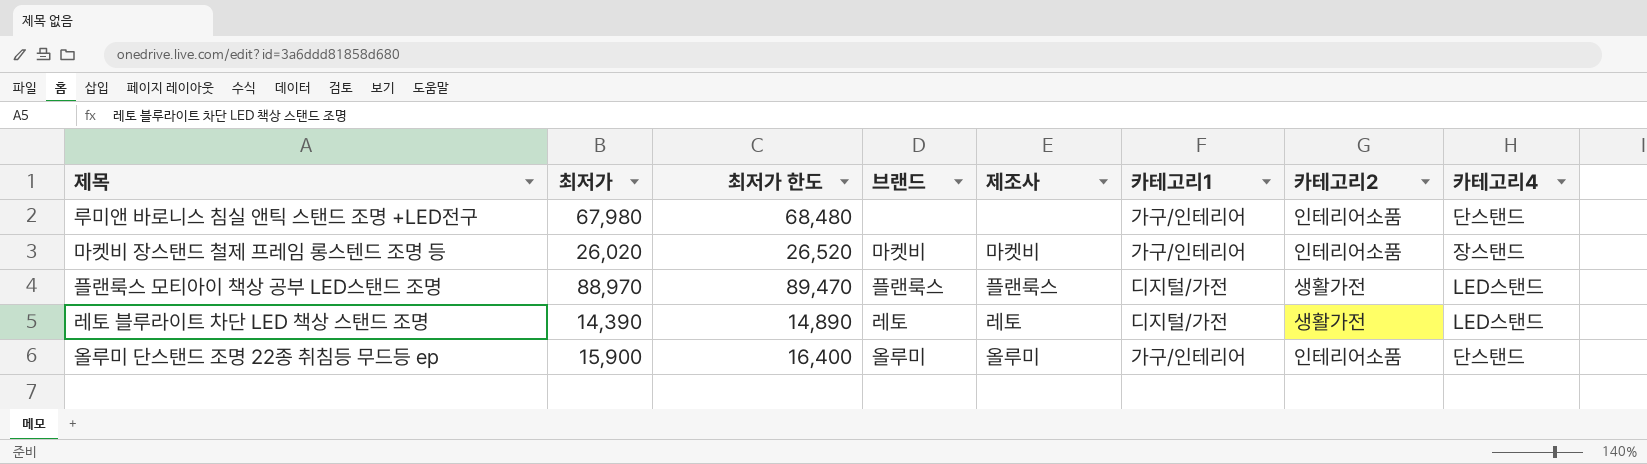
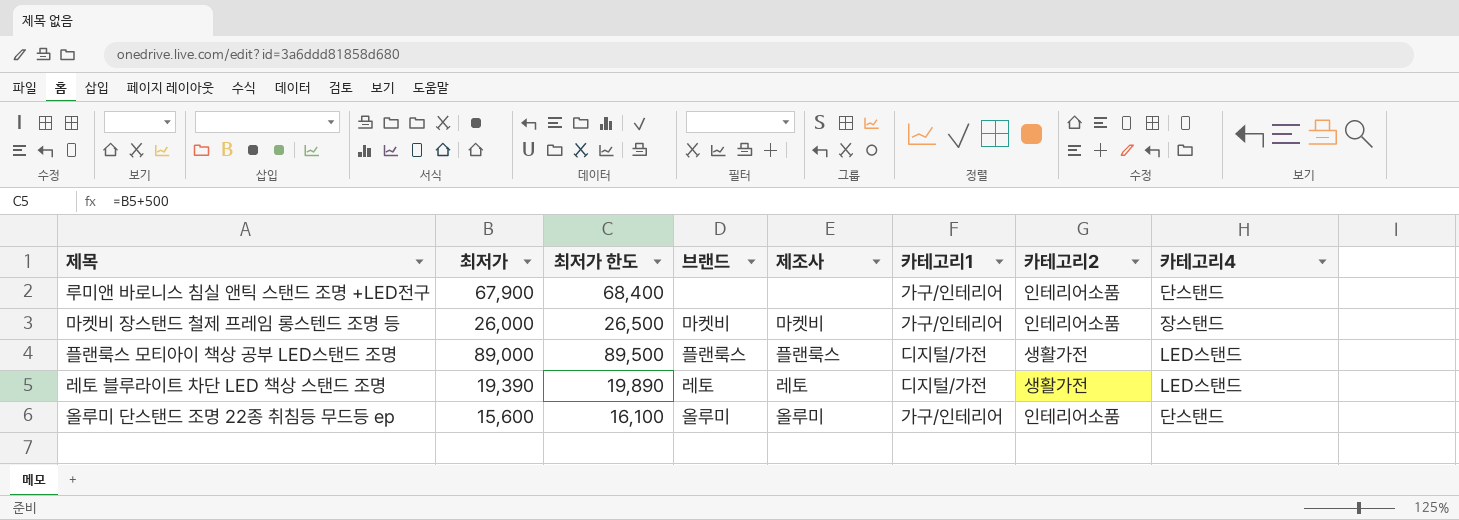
루미앤 바로니스 침실 앤틱 스탠드 조명 +LED전구 | 최저가: 67,980 -> 67,900
루미앤 바로니스 침실 앤틱 스탠드 조명 +LED전구 | 최저가 한도: 68,480 -> 68,400
마켓비 장스탠드 철제 프레임 롱스텐드 조명 등 | 최저가: 26,020 -> 26,000
마켓비 장스탠드 철제 프레임 롱스텐드 조명 등 | 최저가 한도: 26,520 -> 26,500
플랜룩스 모티아이 책상 공부 LED스탠드 조명 | 최저가: 88,970 -> 89,000
플랜룩스 모티아이 책상 공부 LED스탠드 조명 | 최저가 한도: 89,470 -> 89,500
레토 블루라이트 차단 LED 책상 스탠드 조명 | 최저가: 14,390 -> 19,390
레토 블루라이트 차단 LED 책상 스탠드 조명 | 최저가 한도: 14,890 -> 19,890
올루미 단스탠드 조명 22종 취침등 무드등 ep | 최저가: 15,900 -> 15,600
올루미 단스탠드 조명 22종 취침등 무드등 ep | 최저가 한도: 16,400 -> 16,100

